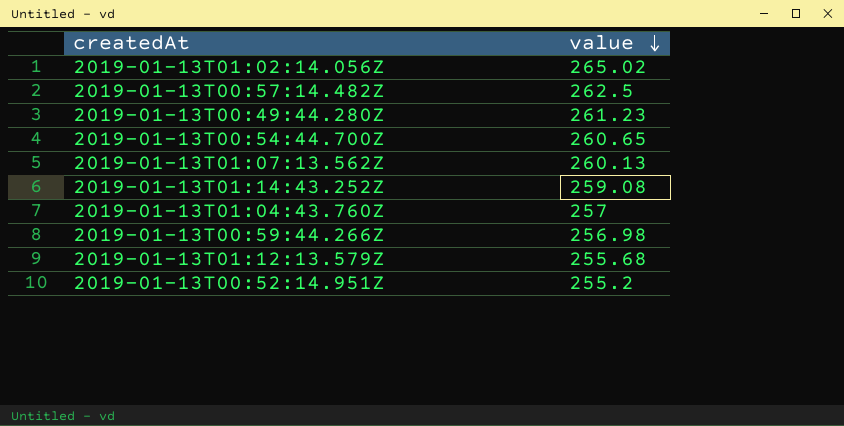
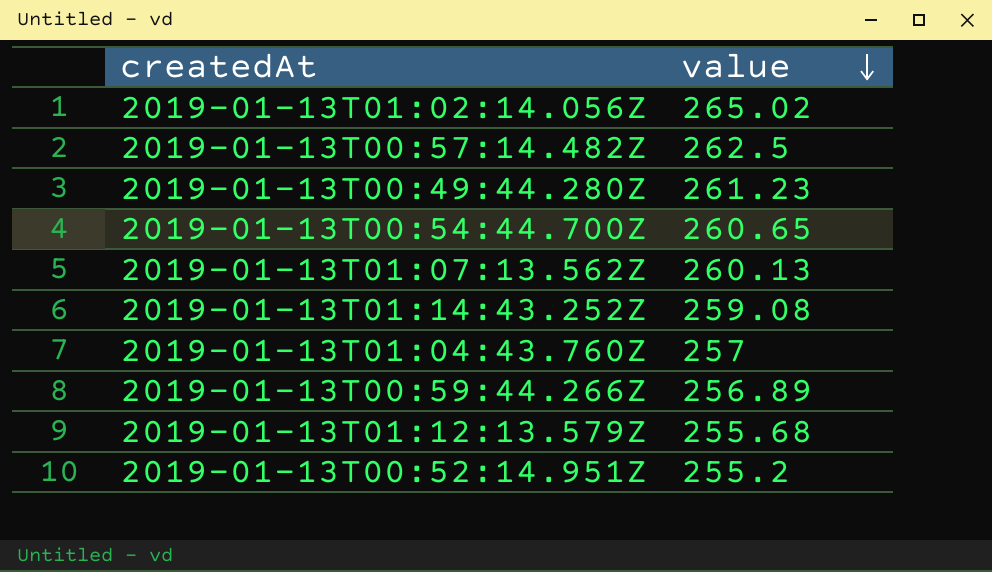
2019-01-13T00:59:44.266Z | value: 256.98 -> 256.89

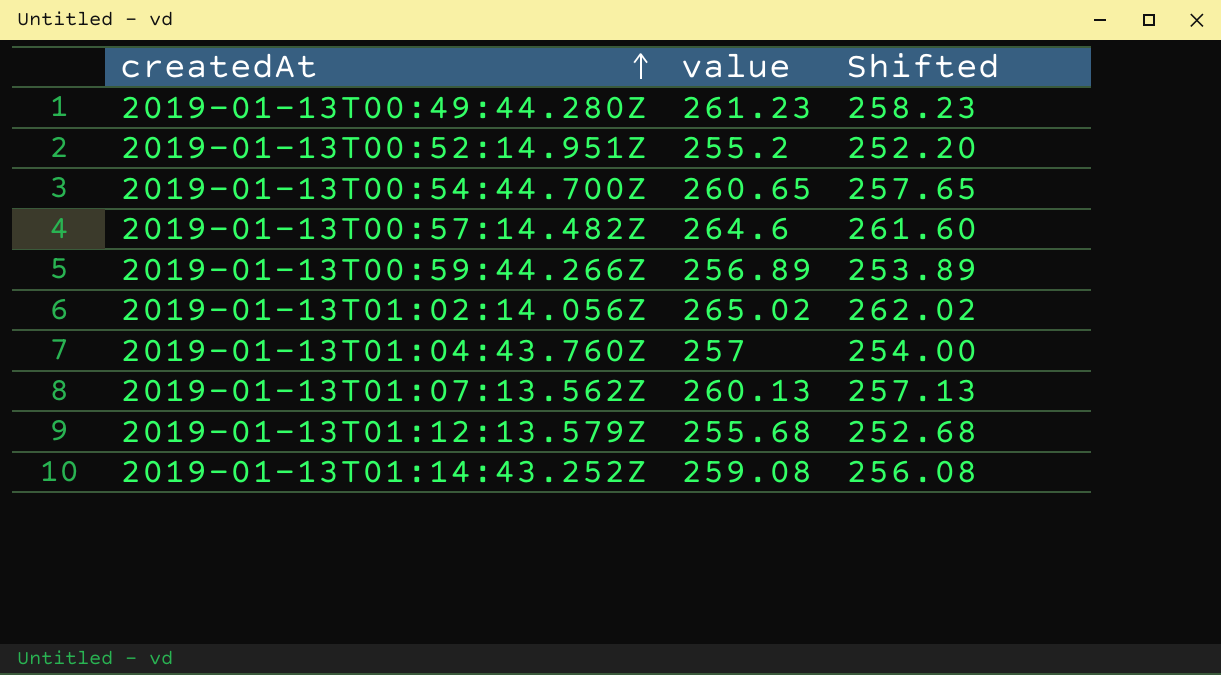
row order: value descending -> createdAt ascending
column Shifted | formula: none -> [value] - 3
2019-01-13T00:57:14.482Z | value: 262.5 -> 264.6

